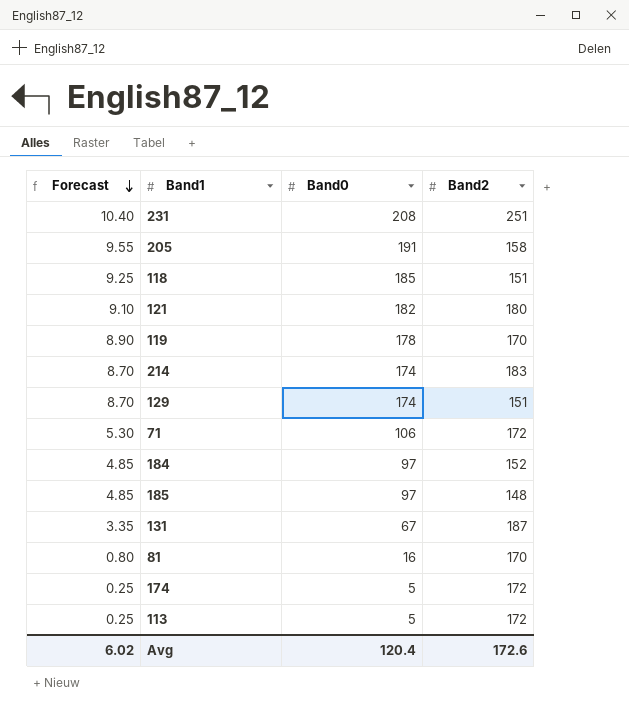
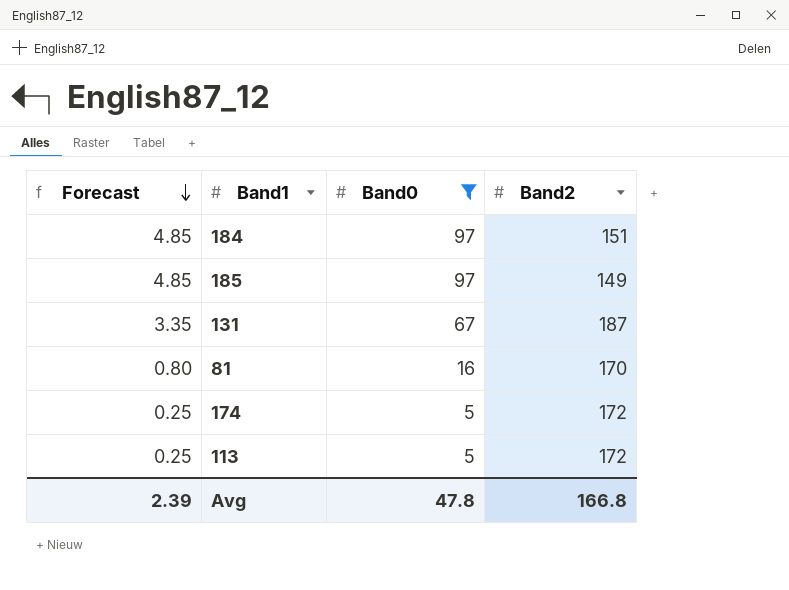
filter: none -> Band0 <= 97
184 | Band2: 152 -> 151
185 | Band2: 148 -> 149
Avg | Forecast: 6.02 -> 2.39
Avg | Band0: 120.4 -> 47.8
Avg | Band2: 172.6 -> 166.8

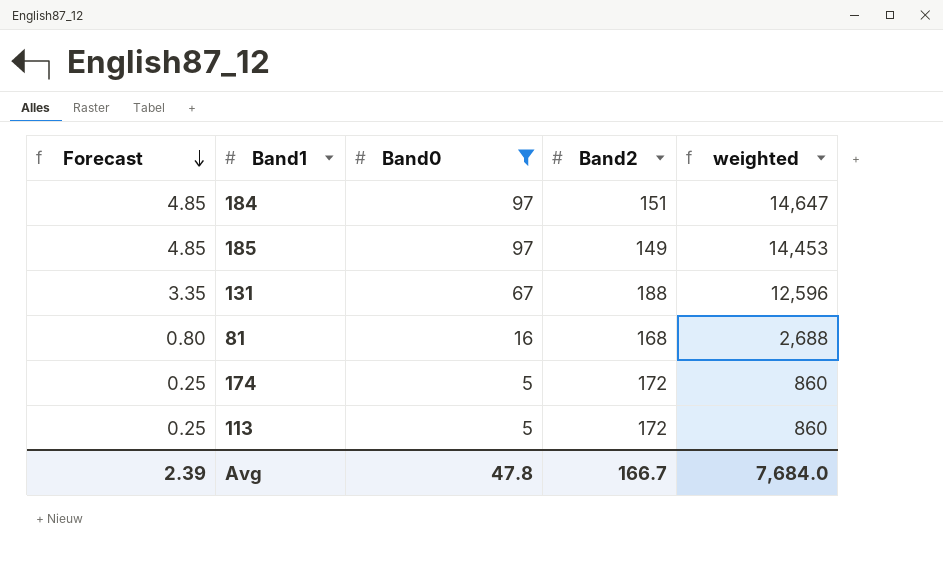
column weighted | formula: none -> [Band0] * [Band2]
131 | Band2: 187 -> 188
81 | Band2: 170 -> 168
Avg | Band2: 166.8 -> 166.7

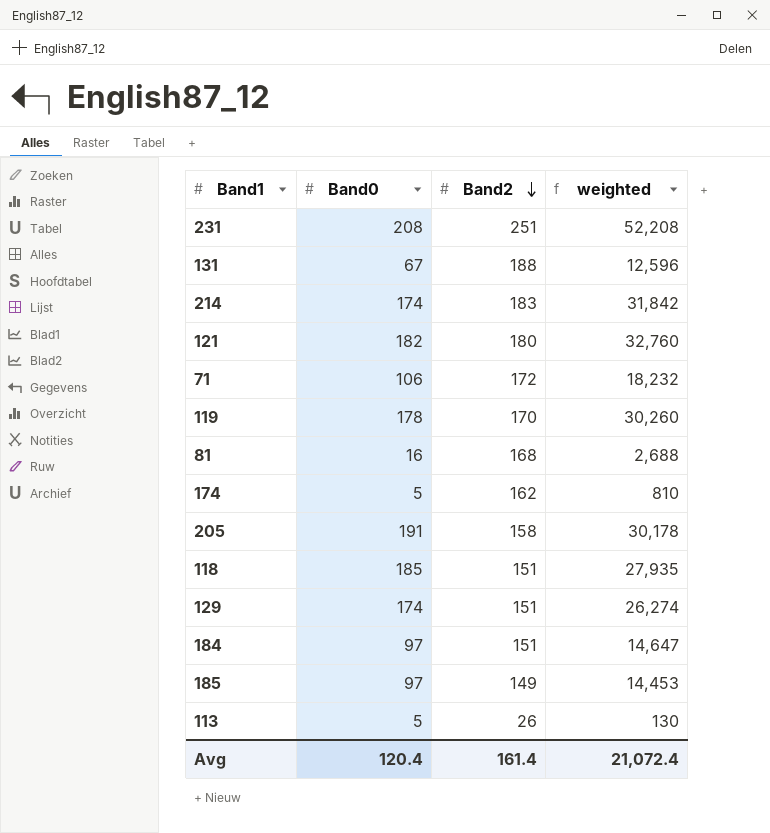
filter: Band0 <= 97 -> none
row order: Forecast descending -> Band2 descending
column Forecast | formula: [Band0] * 0.05 -> none
174 | Band2: 172 -> 162
174 | weighted: 860 -> 810
113 | Band2: 172 -> 26
113 | weighted: 860 -> 130
Avg | Band0: 47.8 -> 120.4
Avg | Band2: 166.7 -> 161.4
Avg | weighted: 7,684.0 -> 21,072.4

